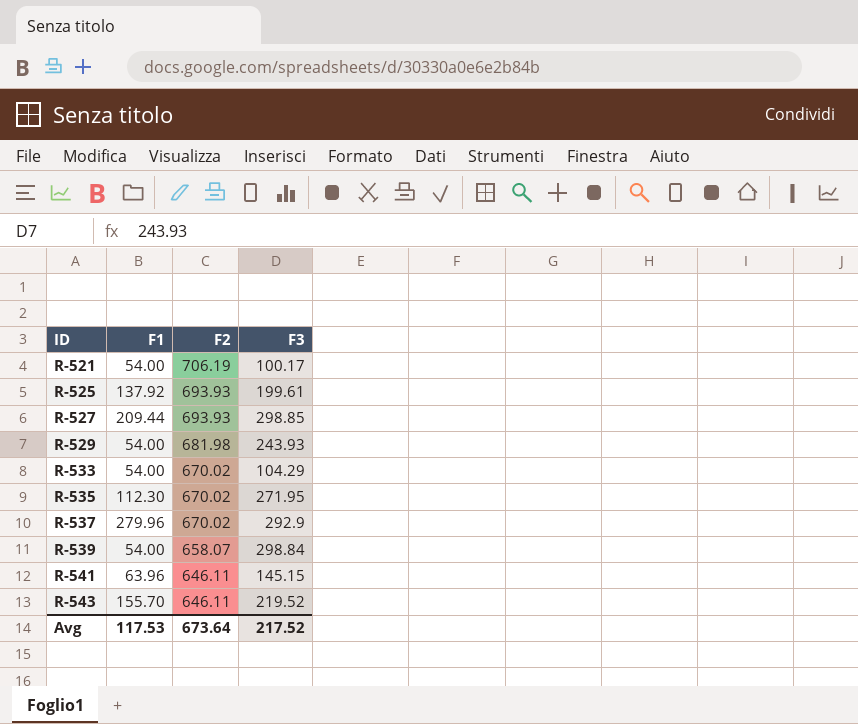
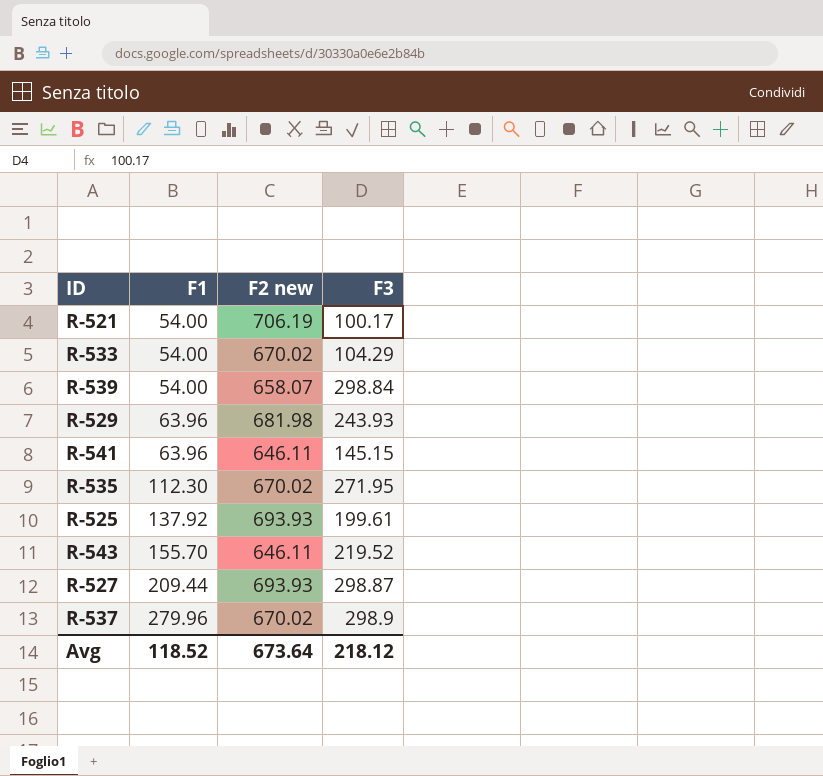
row order: ID ascending -> F1 ascending
column name: F2 -> F2 new
R-529 | F1: 54.00 -> 63.96
R-527 | F3: 298.85 -> 298.87
R-537 | F3: 292.9 -> 298.9
Avg | F1: 117.53 -> 118.52
Avg | F3: 217.52 -> 218.12

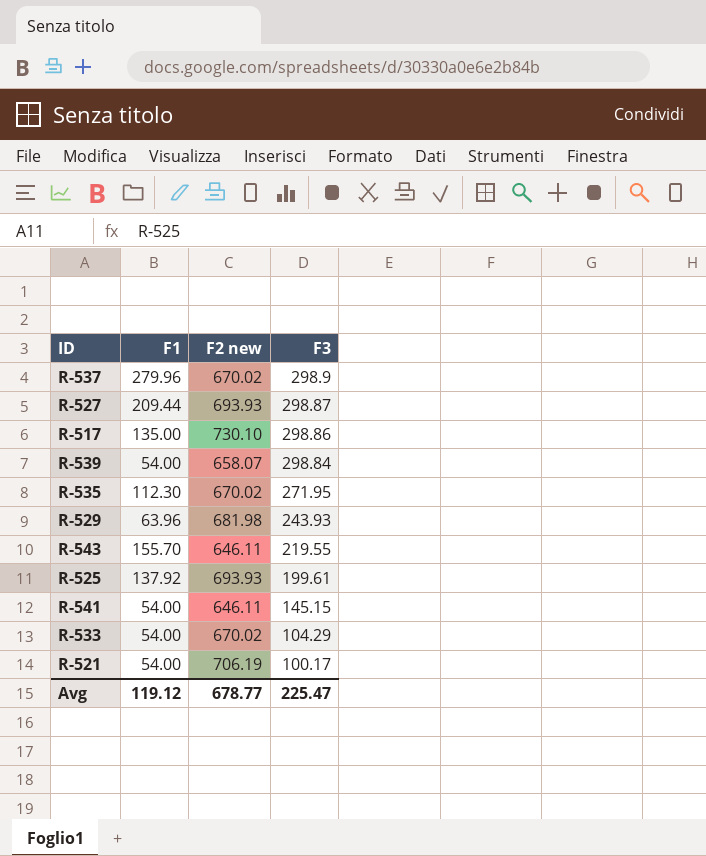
row order: F1 ascending -> F3 descending
row R-517: none -> 135.00 | 730.10 | 298.86
R-543 | F3: 219.52 -> 219.55
R-541 | F1: 63.96 -> 54.00
Avg | F1: 118.52 -> 119.12
Avg | F2 new: 673.64 -> 678.77
Avg | F3: 218.12 -> 225.47

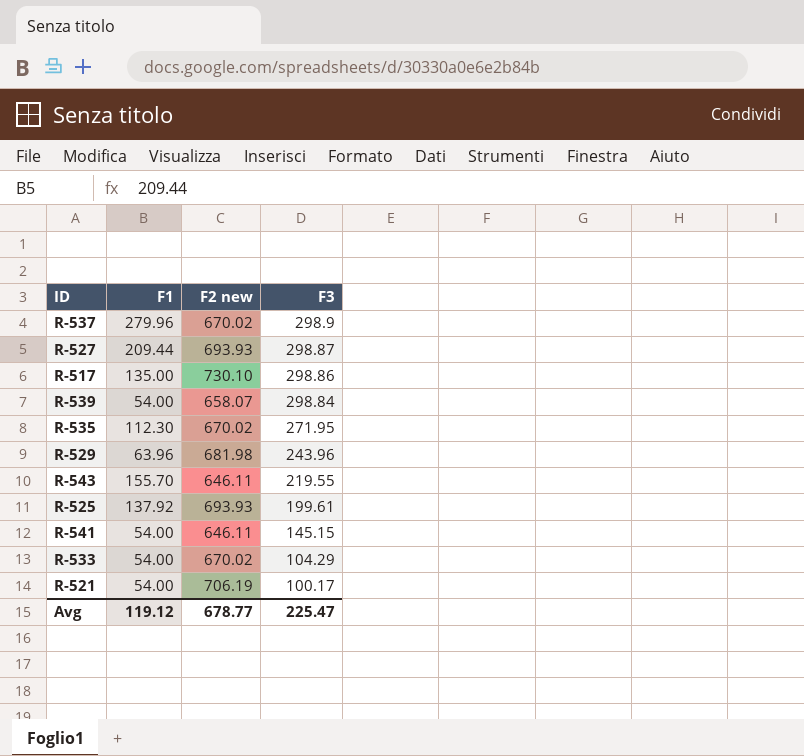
R-529 | F3: 243.93 -> 243.96

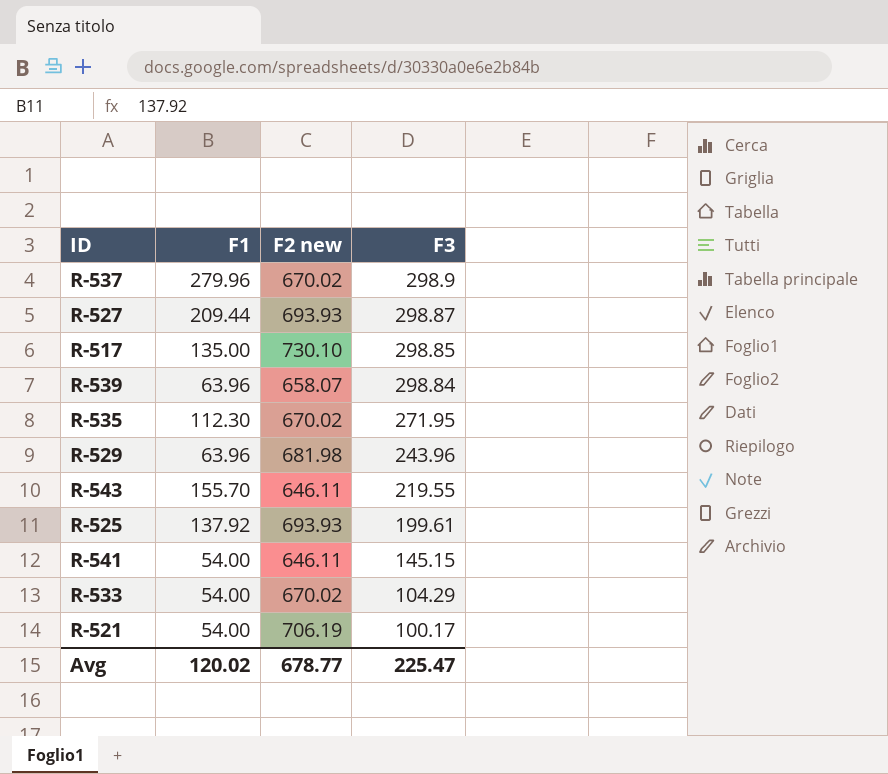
R-517 | F3: 298.86 -> 298.85
R-539 | F1: 54.00 -> 63.96
Avg | F1: 119.12 -> 120.02

